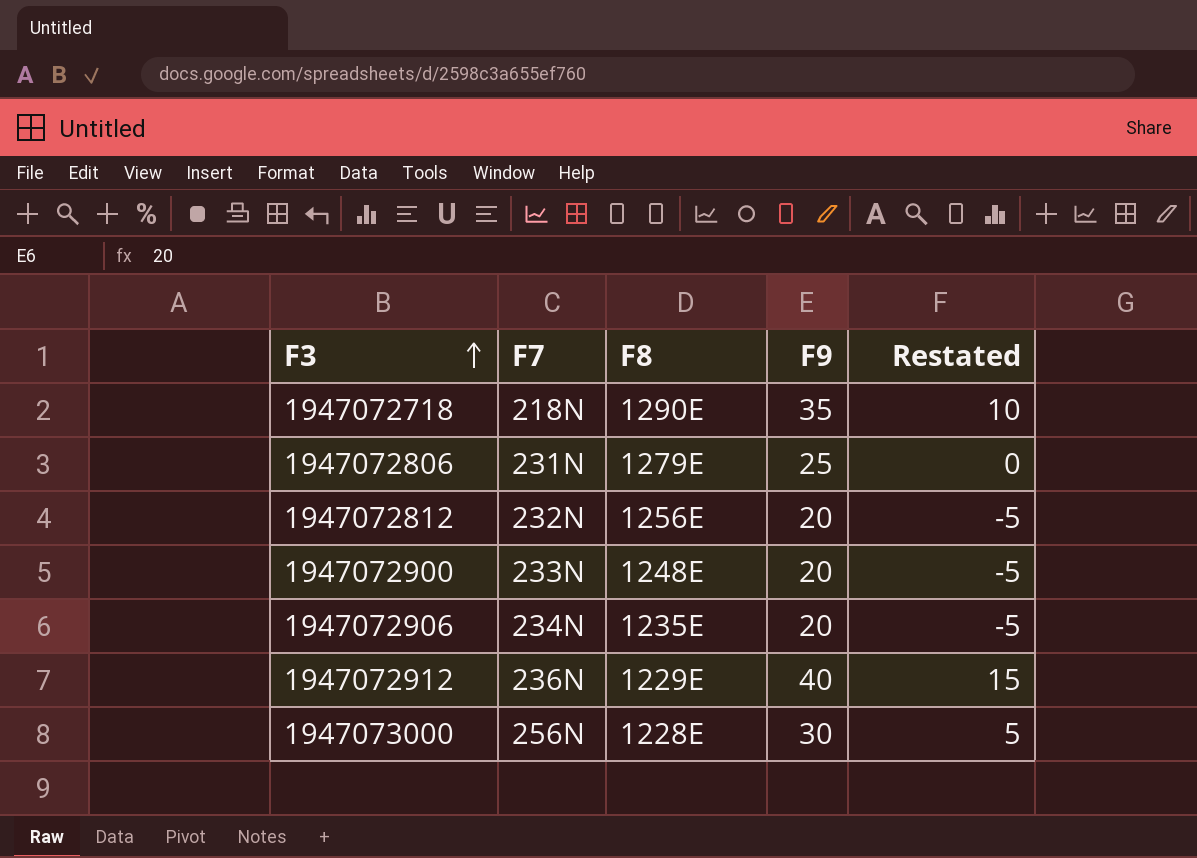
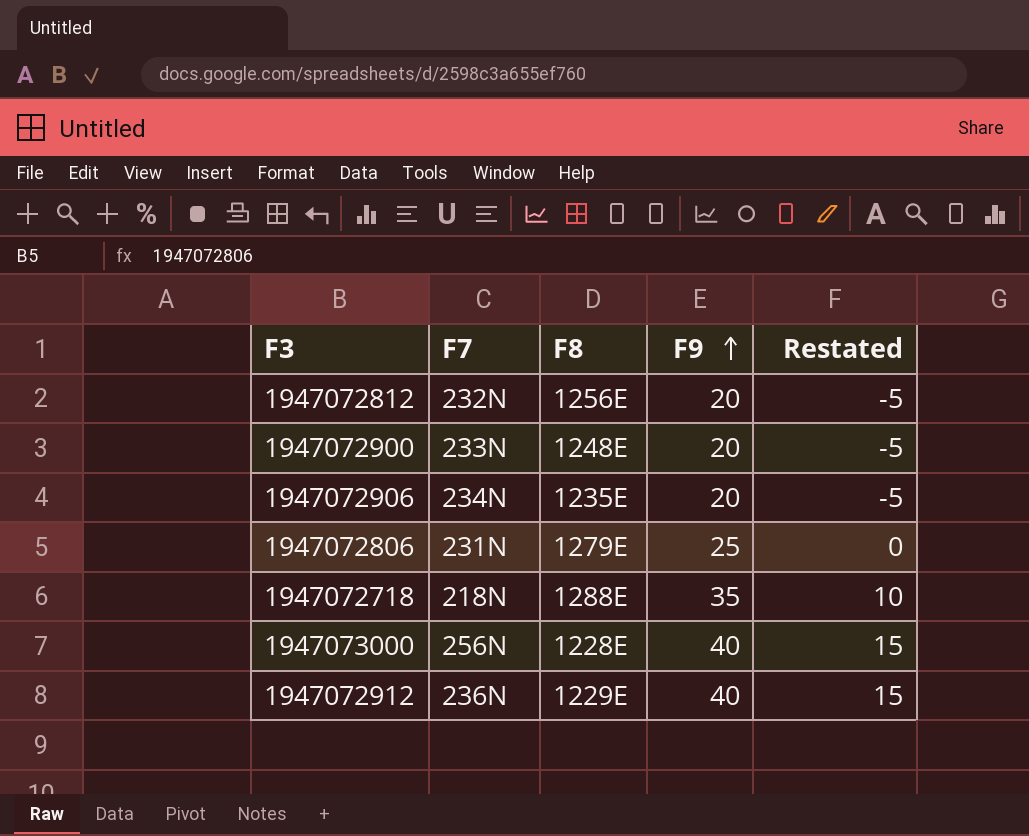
row order: F3 ascending -> F9 ascending
1947072718 | F8: 1290E -> 1288E
1947073000 | F9: 30 -> 40
1947073000 | Restated: 5 -> 15

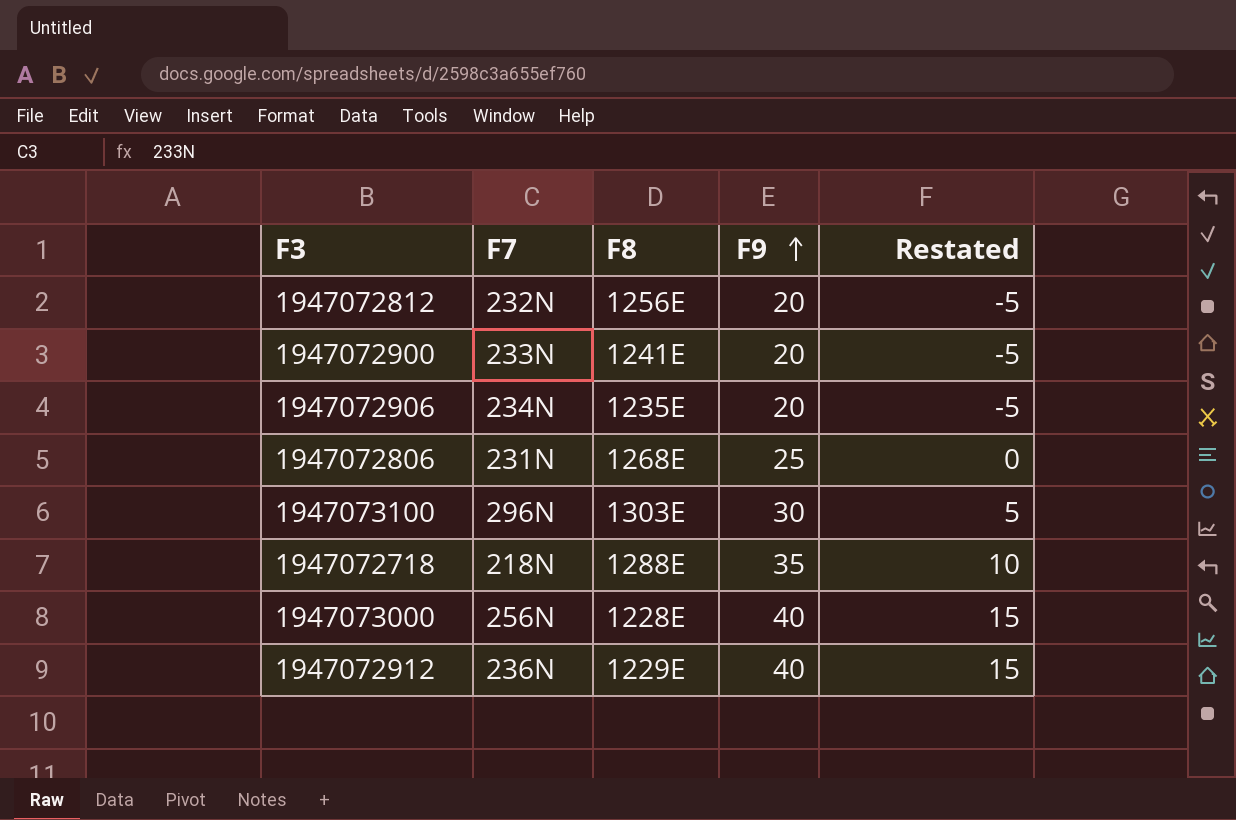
1947072900 | F8: 1248E -> 1241E
1947072806 | F8: 1279E -> 1268E
row 1947073100: none -> 296N | 1303E | 30 | 5

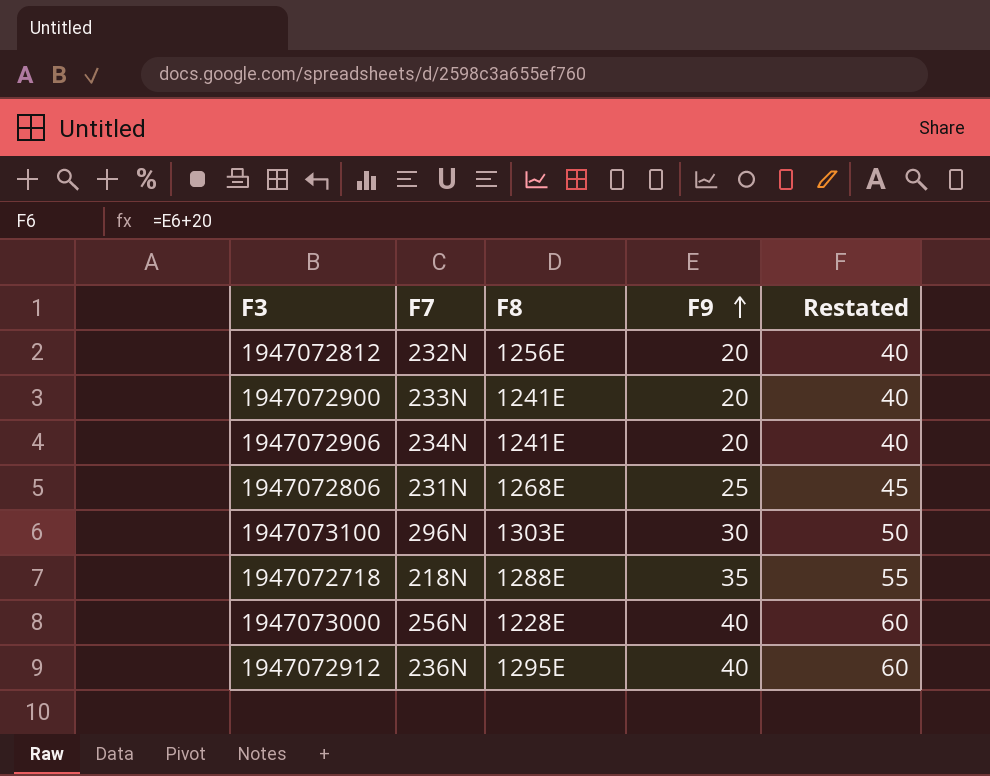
column Restated | formula: [F9] - 25 -> [F9] + 20
1947072906 | F8: 1235E -> 1241E
1947072912 | F8: 1229E -> 1295E

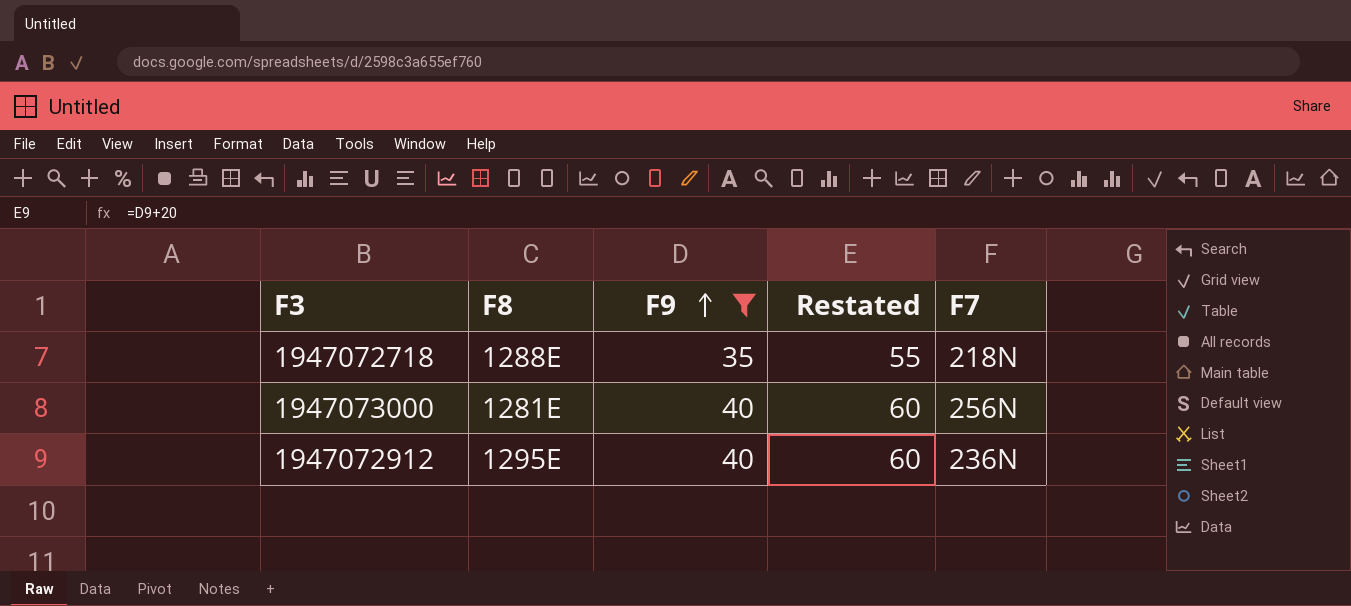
filter: none -> F9 >= 35
column F7 | position: 2 -> 5
1947073000 | F8: 1228E -> 1281E

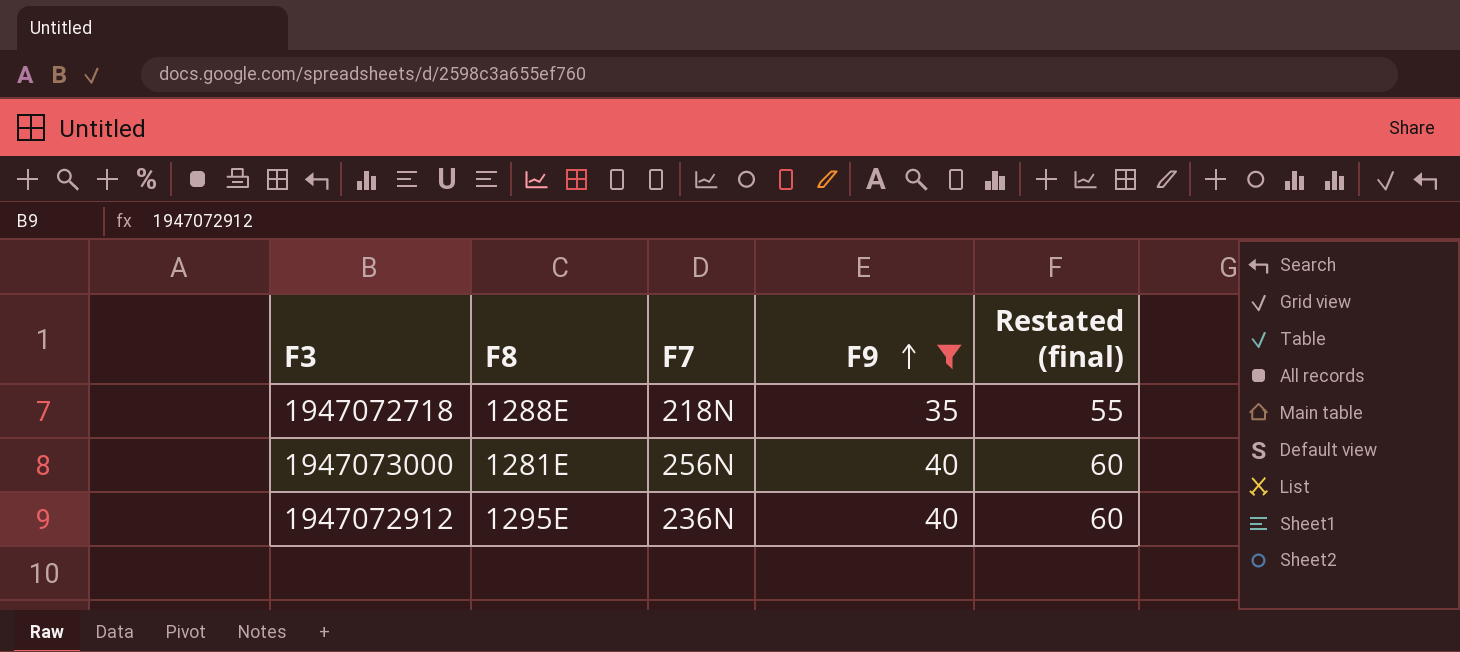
column F7 | position: 5 -> 3
column name: Restated -> Restated (final)

